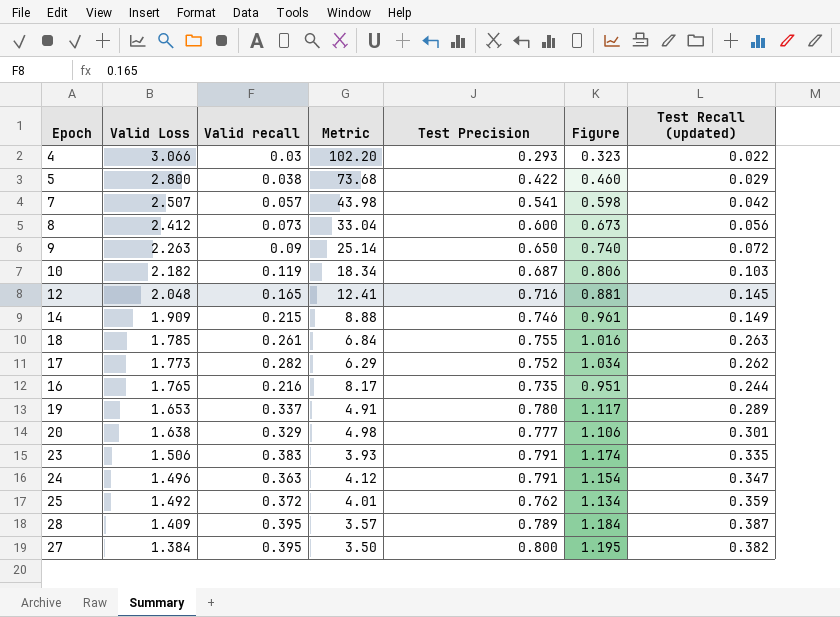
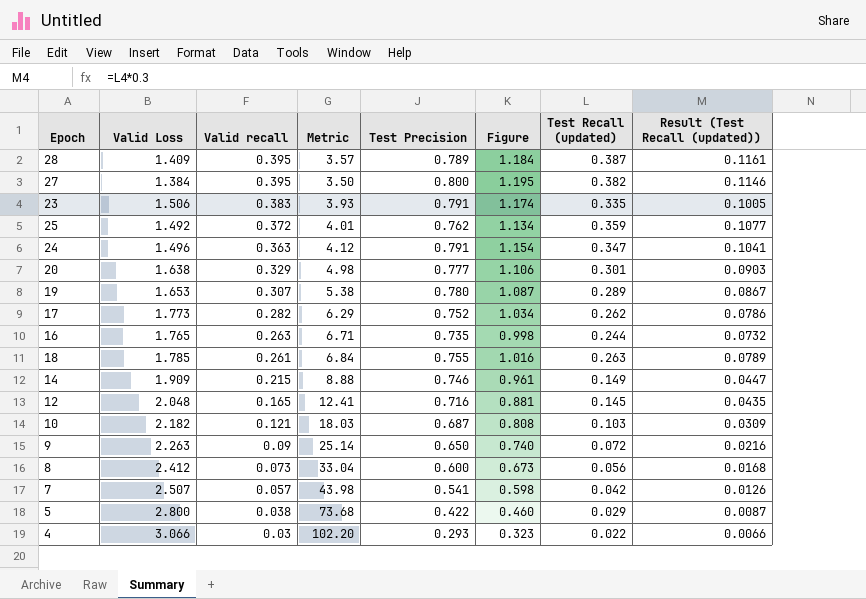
row order: Valid Loss descending -> Valid recall descending
column Result (Test Recall (updated)) | formula: none -> [Test Recall (updated)] * 0.3
19 | Valid recall: 0.337 -> 0.307
19 | Metric: 4.91 -> 5.38
19 | Figure: 1.117 -> 1.087
16 | Valid recall: 0.216 -> 0.263
16 | Metric: 8.17 -> 6.71
16 | Figure: 0.951 -> 0.998
10 | Valid recall: 0.119 -> 0.121
10 | Metric: 18.34 -> 18.03
10 | Figure: 0.806 -> 0.808

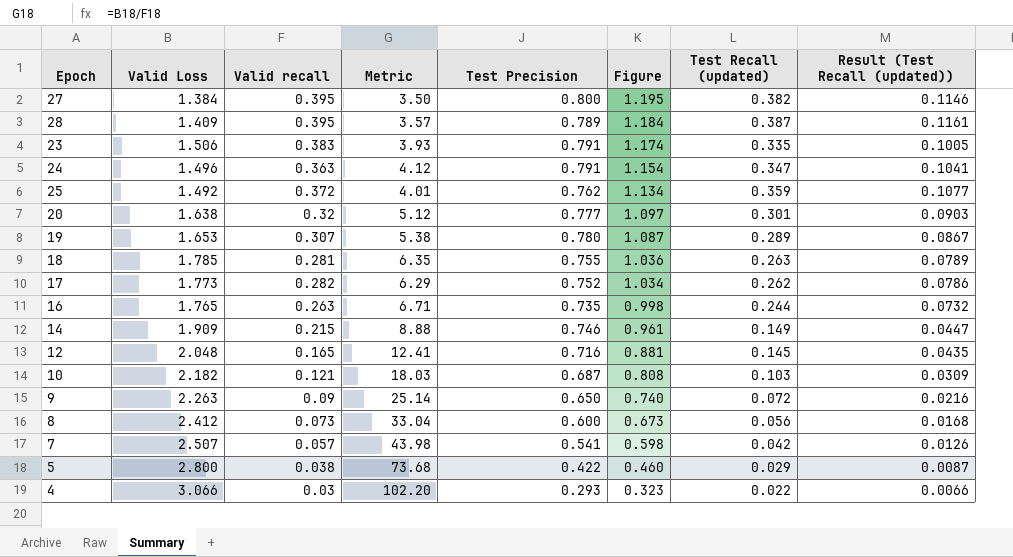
row order: Valid recall descending -> Figure descending
20 | Valid recall: 0.329 -> 0.32
20 | Metric: 4.98 -> 5.12
20 | Figure: 1.106 -> 1.097
18 | Valid recall: 0.261 -> 0.281
18 | Metric: 6.84 -> 6.35
18 | Figure: 1.016 -> 1.036

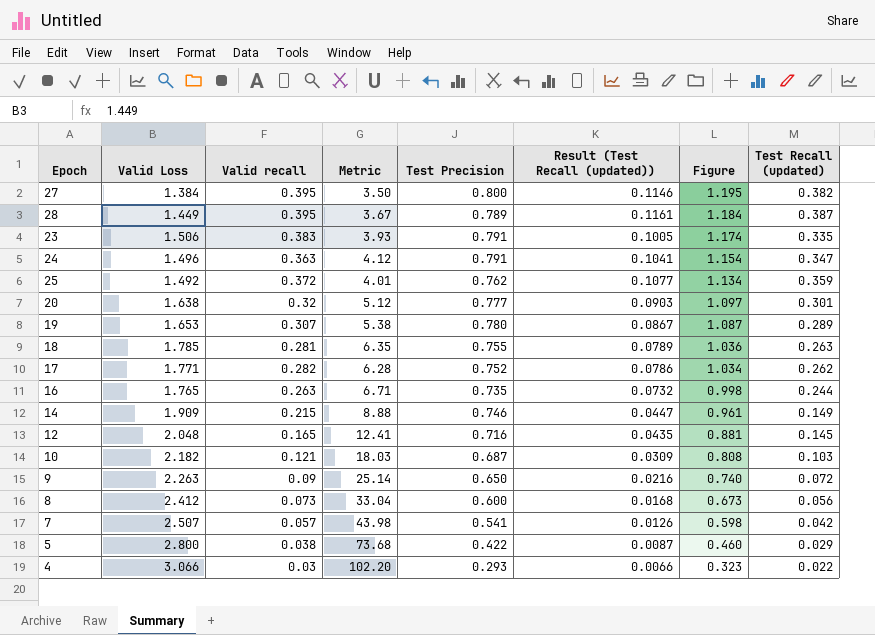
column Result (Test Recall (updated)) | position: 8 -> 6
28 | Valid Loss: 1.409 -> 1.449
28 | Metric: 3.57 -> 3.67
17 | Valid Loss: 1.773 -> 1.771
17 | Metric: 6.29 -> 6.28

